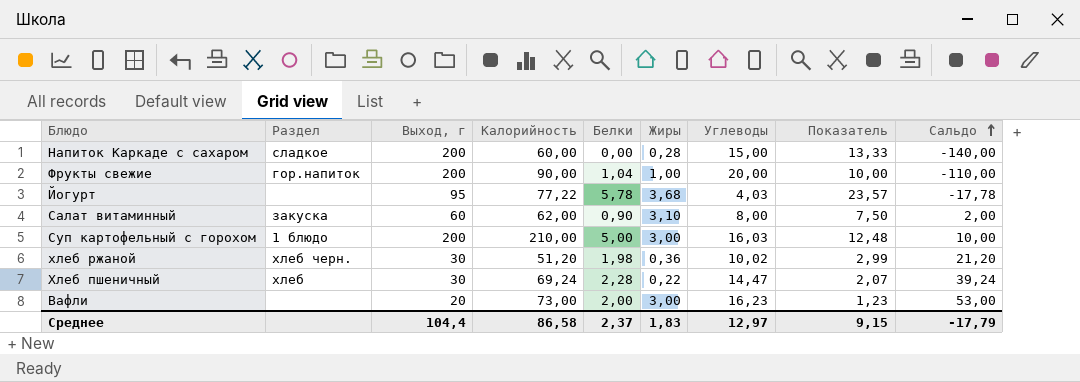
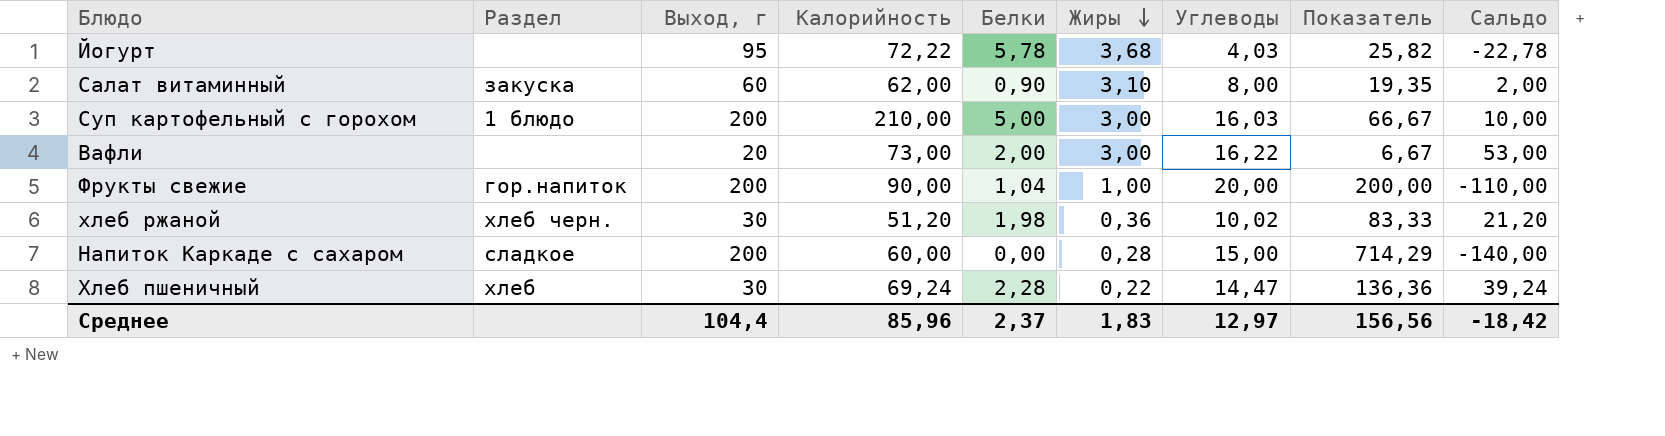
row order: Сальдо ascending -> Жиры descending
column Показатель | formula: [Выход, г] / [Углеводы] -> [Выход, г] / [Жиры]
Йогурт | Калорийность: 77,22 -> 72,22
Йогурт | Сальдо: -17,78 -> -22,78
Вафли | Углеводы: 16,23 -> 16,22
Среднее | Калорийность: 86,58 -> 85,96
Среднее | Показатель: 9,15 -> 156,56
Среднее | Сальдо: -17,79 -> -18,42

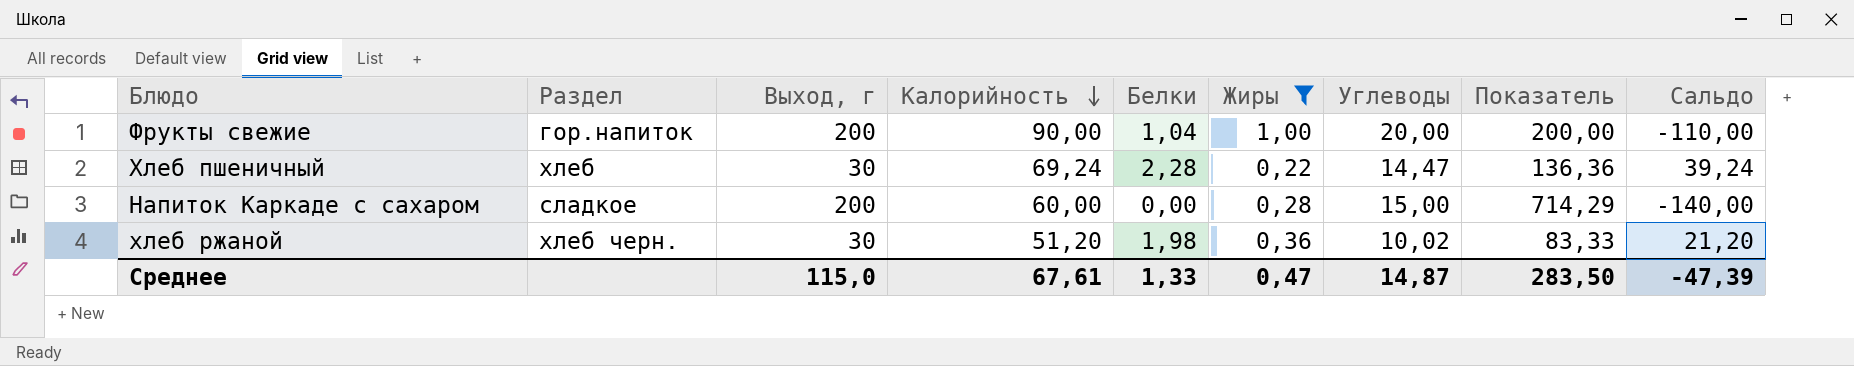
filter: none -> Жиры <= 1,00
row order: Жиры descending -> Калорийность descending
Среднее | Выход, г: 104,4 -> 115,0
Среднее | Калорийность: 85,96 -> 67,61
Среднее | Белки: 2,37 -> 1,33
Среднее | Жиры: 1,83 -> 0,47
Среднее | Углеводы: 12,97 -> 14,87
Среднее | Показатель: 156,56 -> 283,50
Среднее | Сальдо: -18,42 -> -47,39

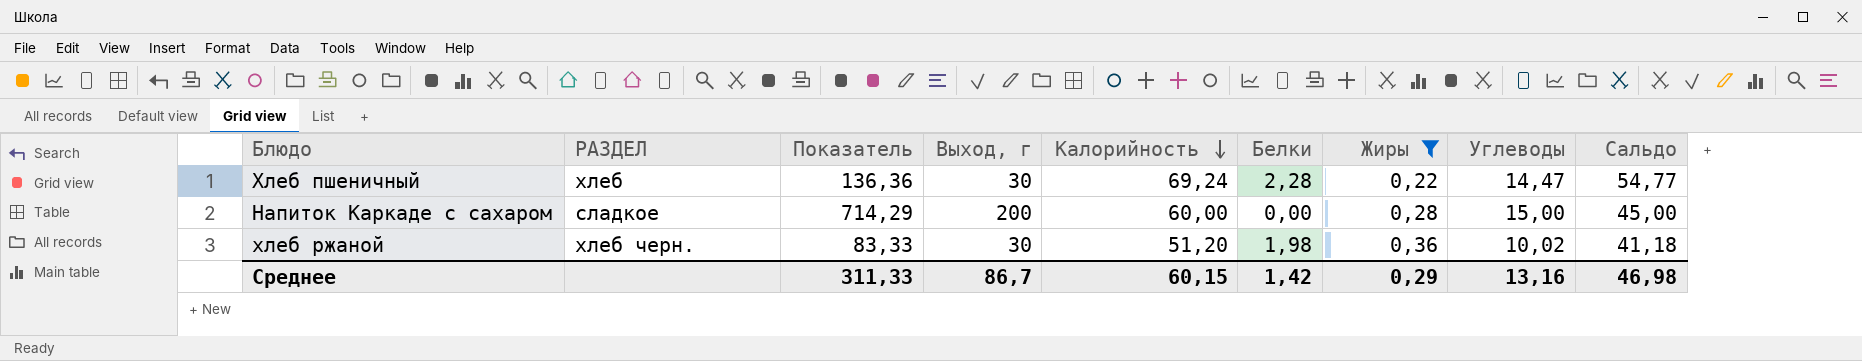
column name: Раздел -> РАЗДЕЛ
column Показатель | position: 8 -> 3
column Сальдо | formula: [Калорийность] - [Выход, г] -> [Калорийность] - [Углеводы]
row Фрукты свежие: гор.напиток | 200 | 90,00 | 1,04 | 1,00 | 20,00 | 200,00 | -110,00 -> none
Среднее | Показатель: 283,50 -> 311,33
Среднее | Выход, г: 115,0 -> 86,7
Среднее | Калорийность: 67,61 -> 60,15
Среднее | Белки: 1,33 -> 1,42
Среднее | Жиры: 0,47 -> 0,29
Среднее | Углеводы: 14,87 -> 13,16
Среднее | Сальдо: -47,39 -> 46,98

